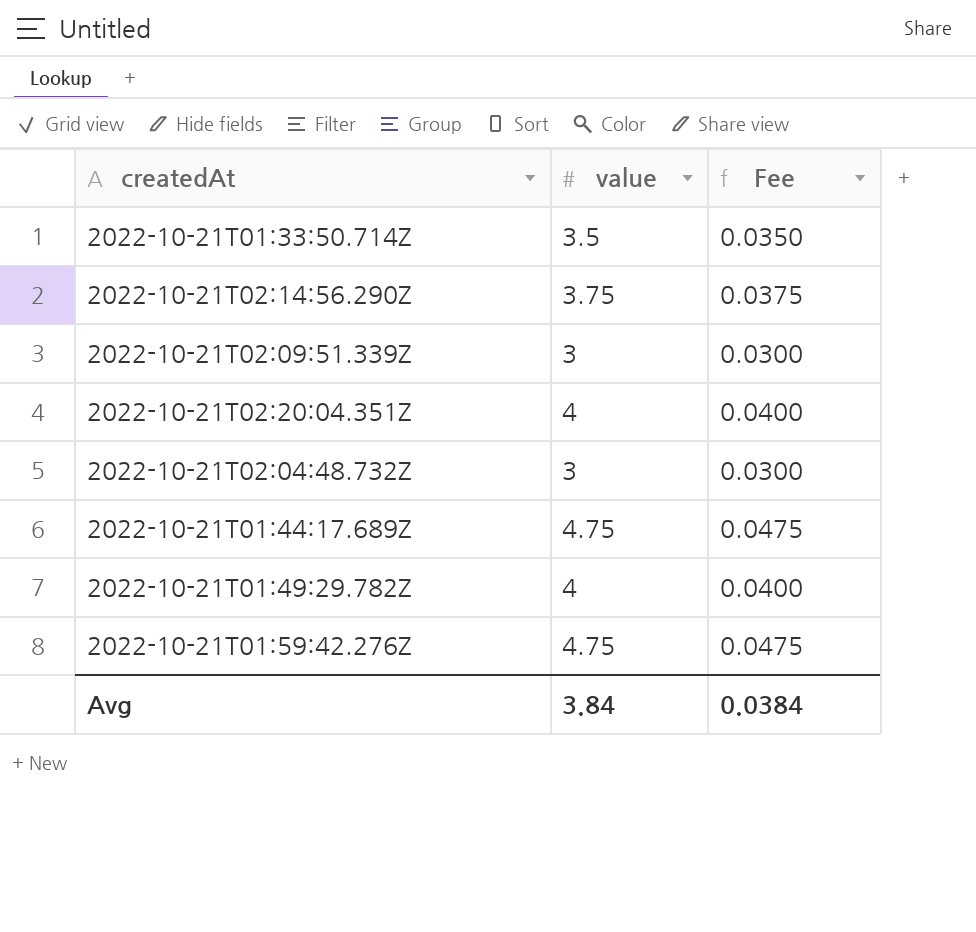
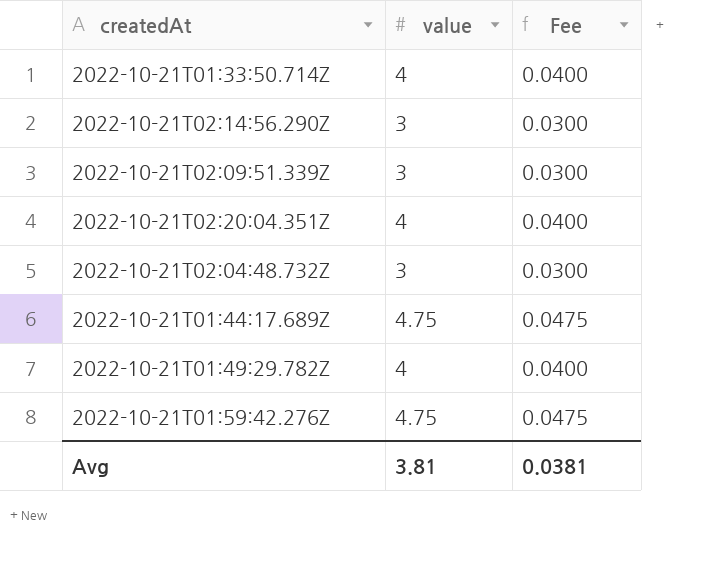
2022-10-21T01:33:50.714Z | value: 3.5 -> 4
2022-10-21T01:33:50.714Z | Fee: 0.0350 -> 0.0400
2022-10-21T02:14:56.290Z | value: 3.75 -> 3
2022-10-21T02:14:56.290Z | Fee: 0.0375 -> 0.0300
Avg | value: 3.84 -> 3.81
Avg | Fee: 0.0384 -> 0.0381

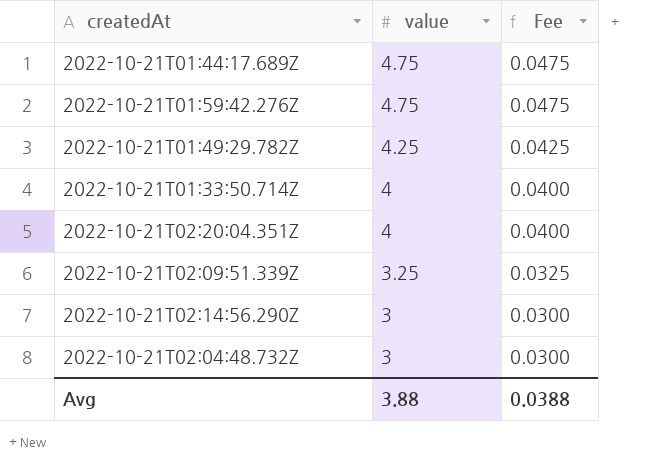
row order: none -> value descending
2022-10-21T01:49:29.782Z | value: 4 -> 4.25
2022-10-21T01:49:29.782Z | Fee: 0.0400 -> 0.0425
2022-10-21T02:09:51.339Z | value: 3 -> 3.25
2022-10-21T02:09:51.339Z | Fee: 0.0300 -> 0.0325
Avg | value: 3.81 -> 3.88
Avg | Fee: 0.0381 -> 0.0388

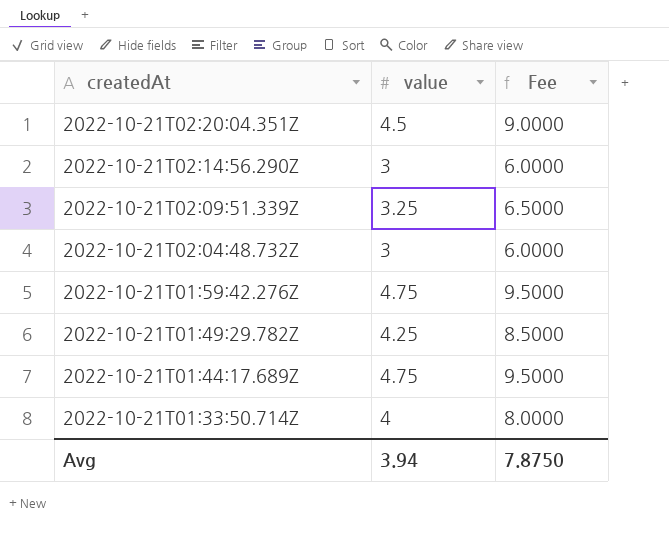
row order: value descending -> createdAt descending
column Fee | formula: [value] * 0.01 -> [value] * 2
2022-10-21T02:20:04.351Z | value: 4 -> 4.5
Avg | value: 3.88 -> 3.94
Avg | Fee: 0.0388 -> 7.8750

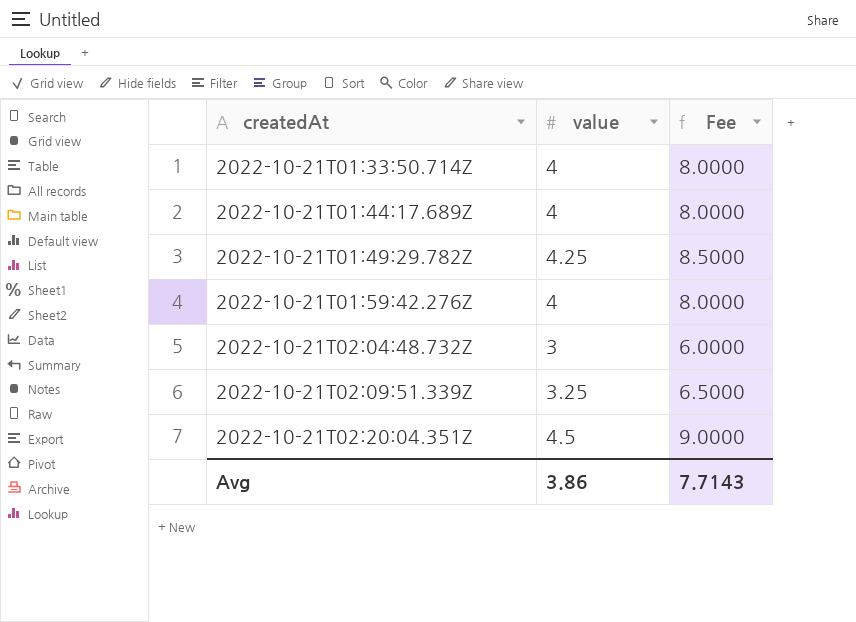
row order: createdAt descending -> createdAt ascending
row 2022-10-21T02:14:56.290Z: 3 | 6.0000 -> none
2022-10-21T01:44:17.689Z | value: 4.75 -> 4
2022-10-21T01:44:17.689Z | Fee: 9.5000 -> 8.0000
2022-10-21T01:59:42.276Z | value: 4.75 -> 4
2022-10-21T01:59:42.276Z | Fee: 9.5000 -> 8.0000
Avg | value: 3.94 -> 3.86
Avg | Fee: 7.8750 -> 7.7143

